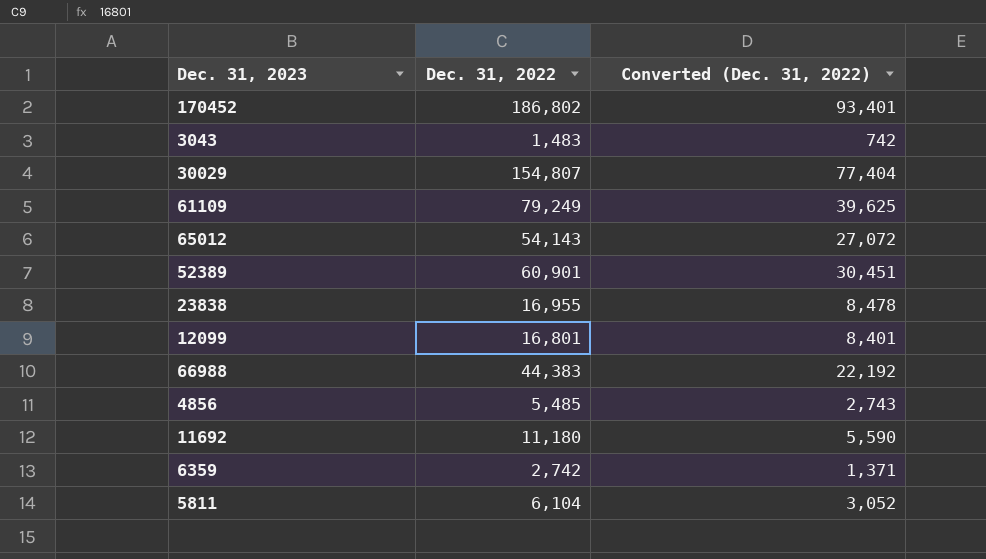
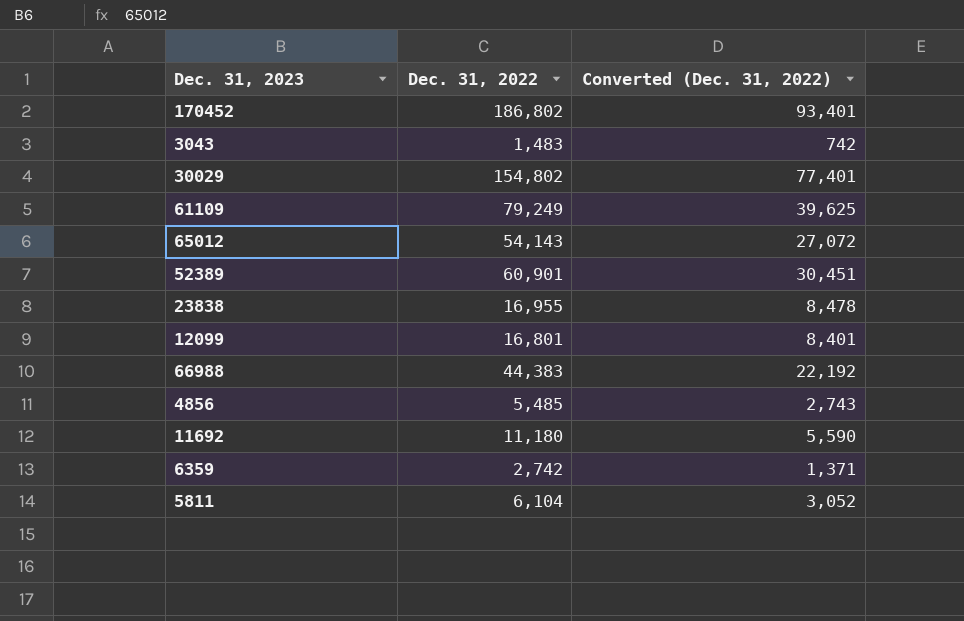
30029 | Dec. 31, 2022: 154,807 -> 154,802
30029 | Converted (Dec. 31, 2022): 77,404 -> 77,401

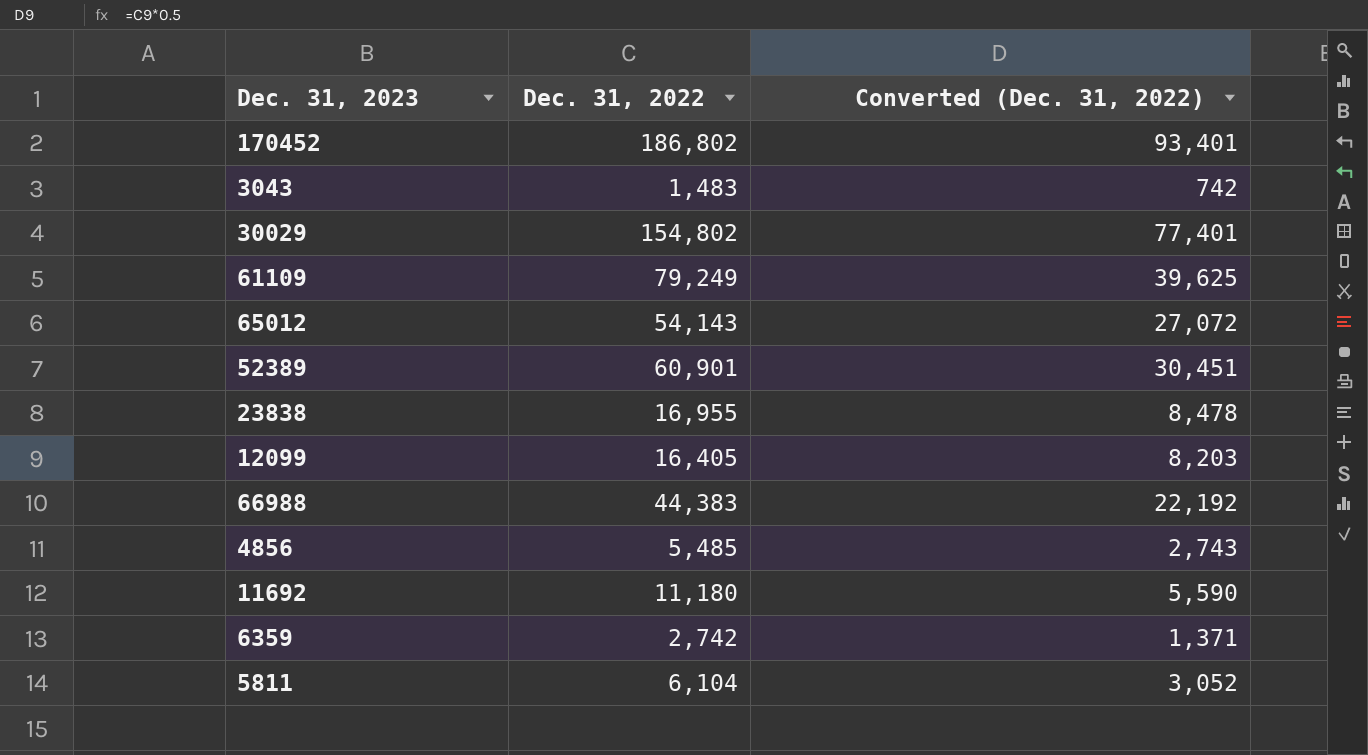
12099 | Dec. 31, 2022: 16,801 -> 16,405
12099 | Converted (Dec. 31, 2022): 8,401 -> 8,203

